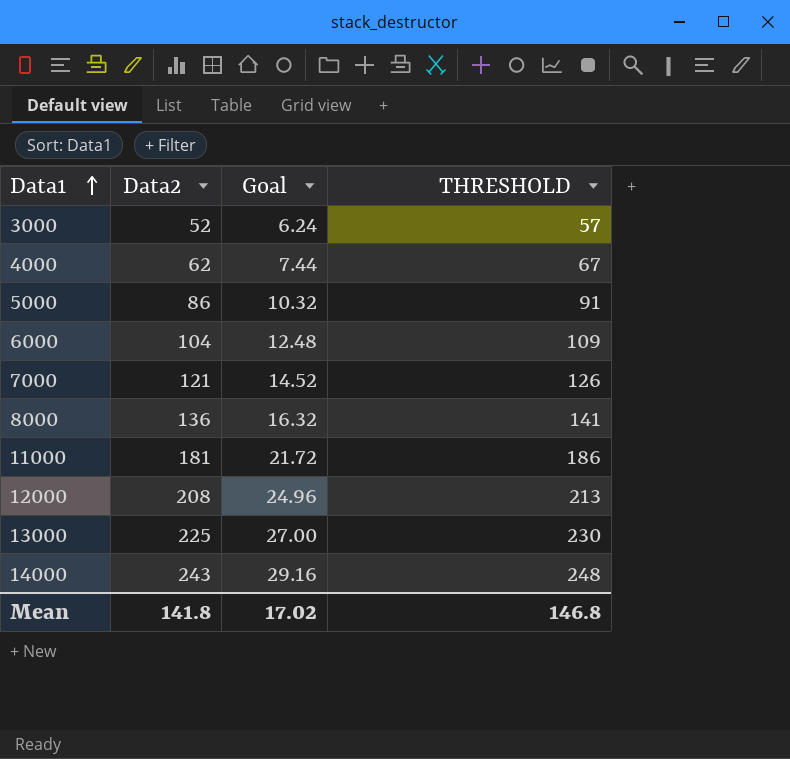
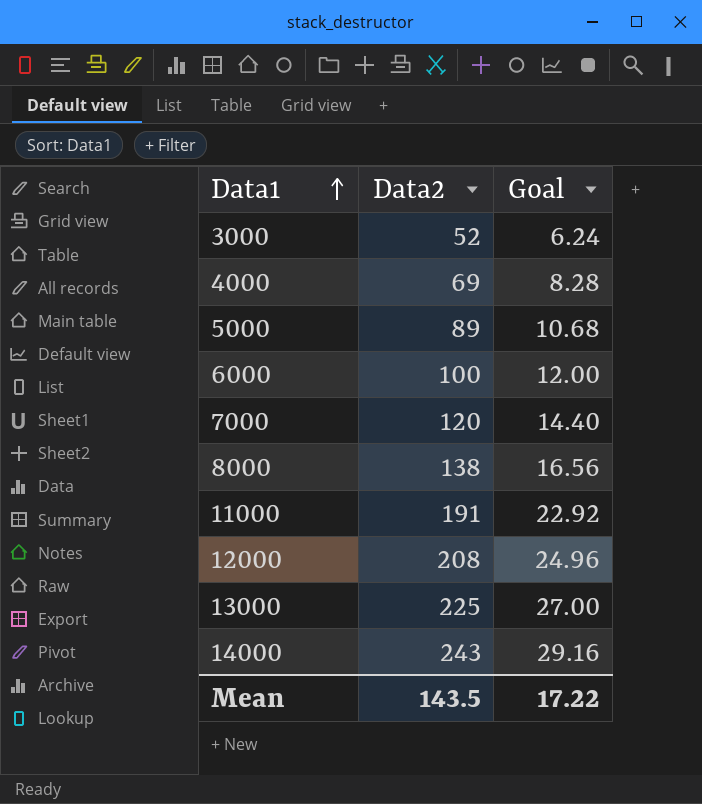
column THRESHOLD | formula: [Data2] + 5 -> none
4000 | Data2: 62 -> 69
4000 | Goal: 7.44 -> 8.28
5000 | Data2: 86 -> 89
5000 | Goal: 10.32 -> 10.68
6000 | Data2: 104 -> 100
6000 | Goal: 12.48 -> 12.00
7000 | Data2: 121 -> 120
7000 | Goal: 14.52 -> 14.40
8000 | Data2: 136 -> 138
8000 | Goal: 16.32 -> 16.56
11000 | Data2: 181 -> 191
11000 | Goal: 21.72 -> 22.92
Mean | Data2: 141.8 -> 143.5
Mean | Goal: 17.02 -> 17.22

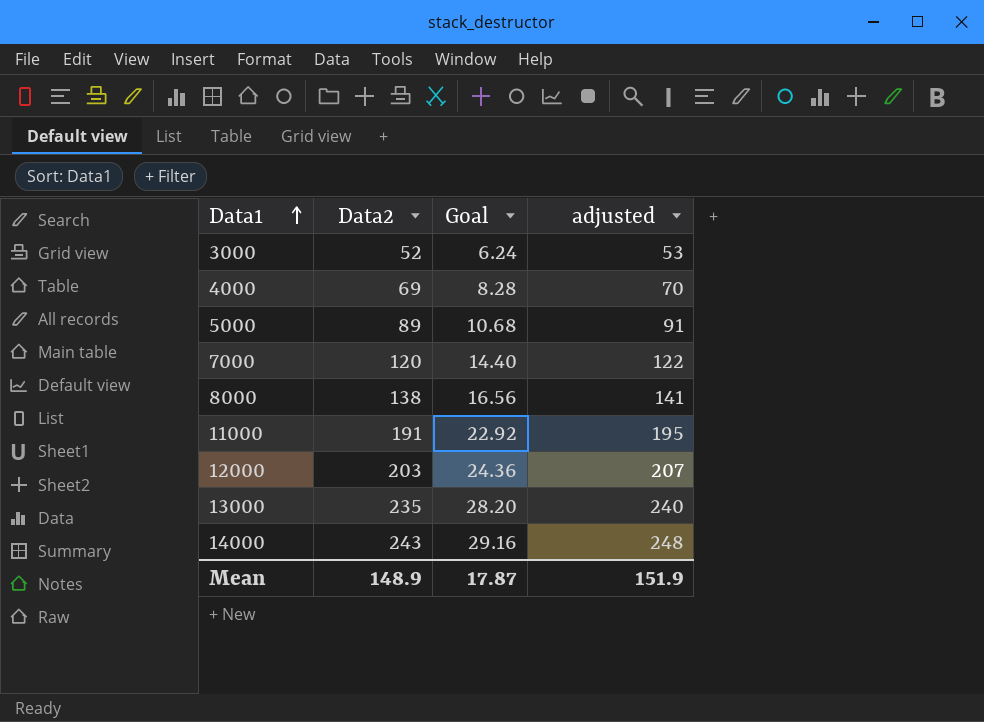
column adjusted | formula: none -> [Data2] * 1.02
row 6000: 100 | 12.00 -> none
12000 | Data2: 208 -> 203
12000 | Goal: 24.96 -> 24.36
13000 | Data2: 225 -> 235
13000 | Goal: 27.00 -> 28.20
Mean | Data2: 143.5 -> 148.9
Mean | Goal: 17.22 -> 17.87

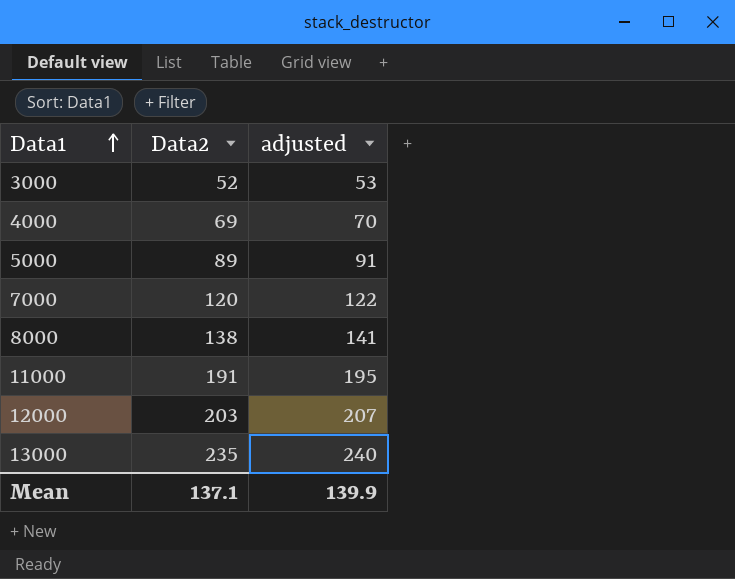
column Goal | formula: [Data2] * 0.12 -> none
row 14000: 243 | 29.16 | 248 -> none
Mean | Data2: 148.9 -> 137.1
Mean | adjusted: 151.9 -> 139.9

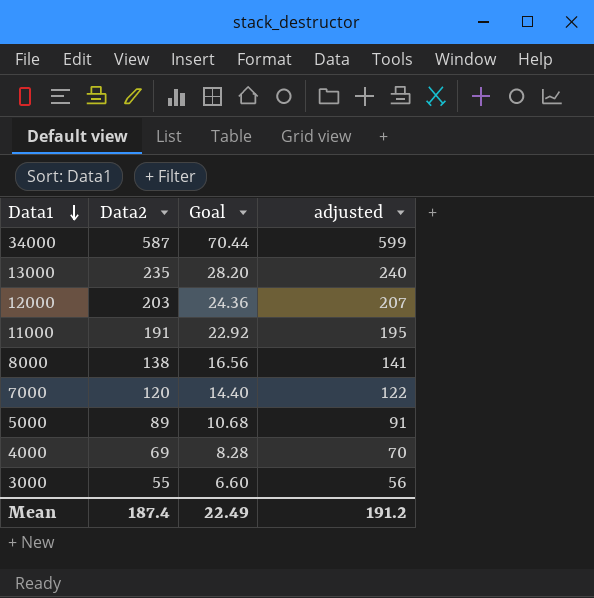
row order: Data1 ascending -> Data1 descending
column Goal | formula: none -> [Data2] * 0.12
row 34000: none -> 587 | 70.44 | 599
3000 | Data2: 52 -> 55
3000 | adjusted: 53 -> 56
Mean | Data2: 137.1 -> 187.4
Mean | adjusted: 139.9 -> 191.2

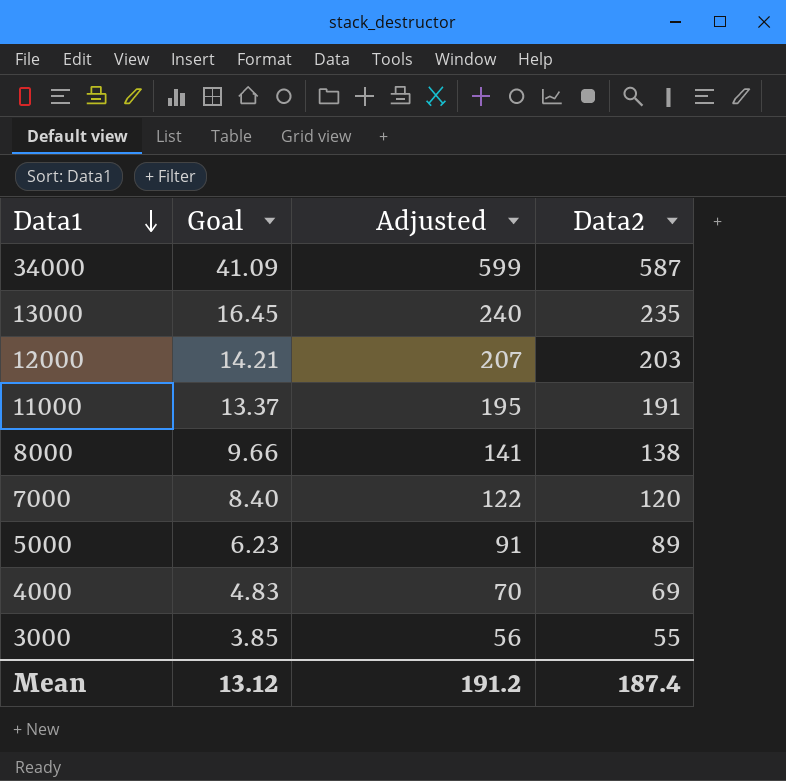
column Goal | formula: [Data2] * 0.12 -> [Data2] * 0.07
column name: adjusted -> Adjusted
column Data2 | position: 2 -> 4
Mean | Goal: 22.49 -> 13.12

